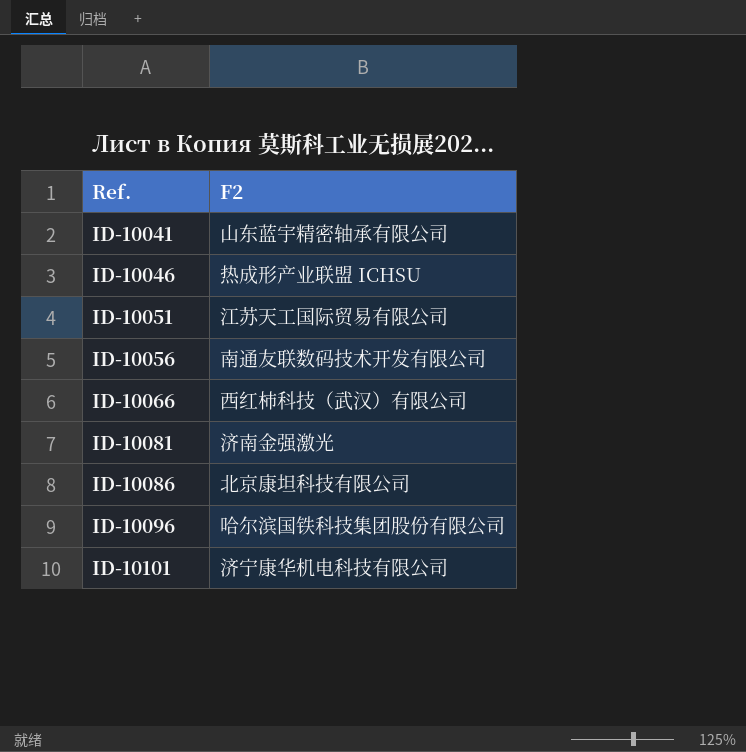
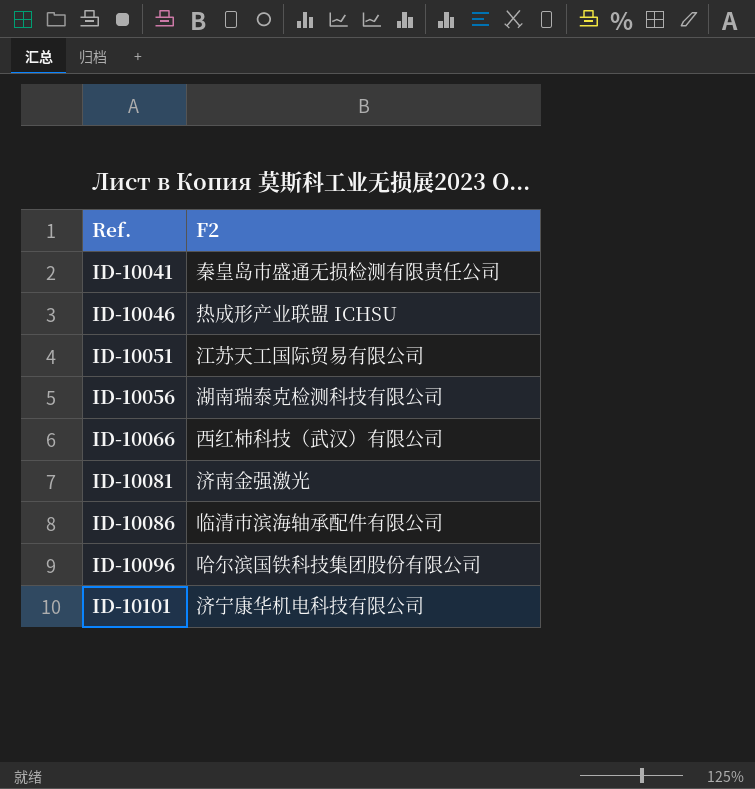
ID-10041 | F2: 山东蓝宇精密轴承有限公司 -> 秦皇岛市盛通无损检测有限责任公司
ID-10056 | F2: 南通友联数码技术开发有限公司 -> 湖南瑞泰克检测科技有限公司
ID-10086 | F2: 北京康坦科技有限公司 -> 临清市滨海轴承配件有限公司

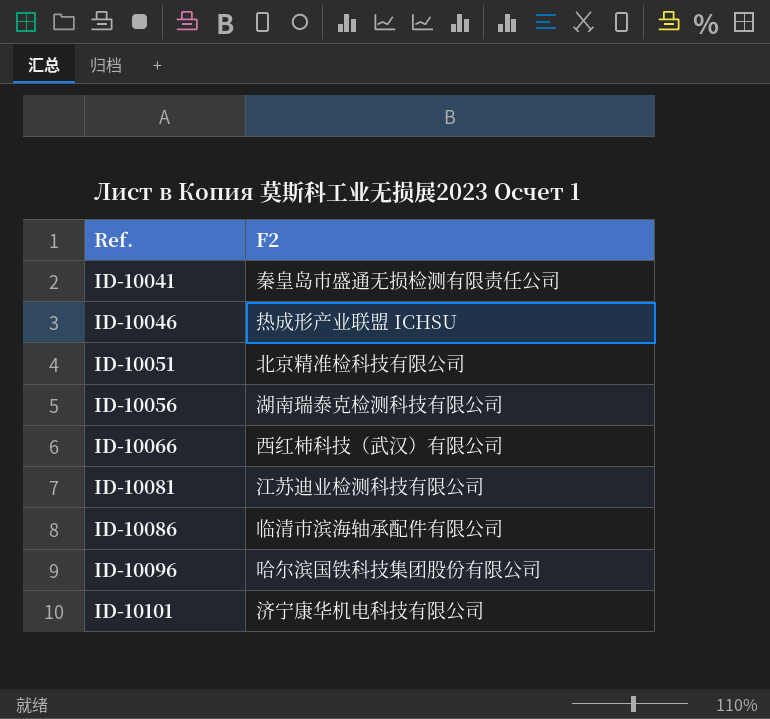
ID-10051 | F2: 江苏天工国际贸易有限公司 -> 北京精准检科技有限公司
ID-10081 | F2: 济南金强激光 -> 江苏迪业检测科技有限公司

